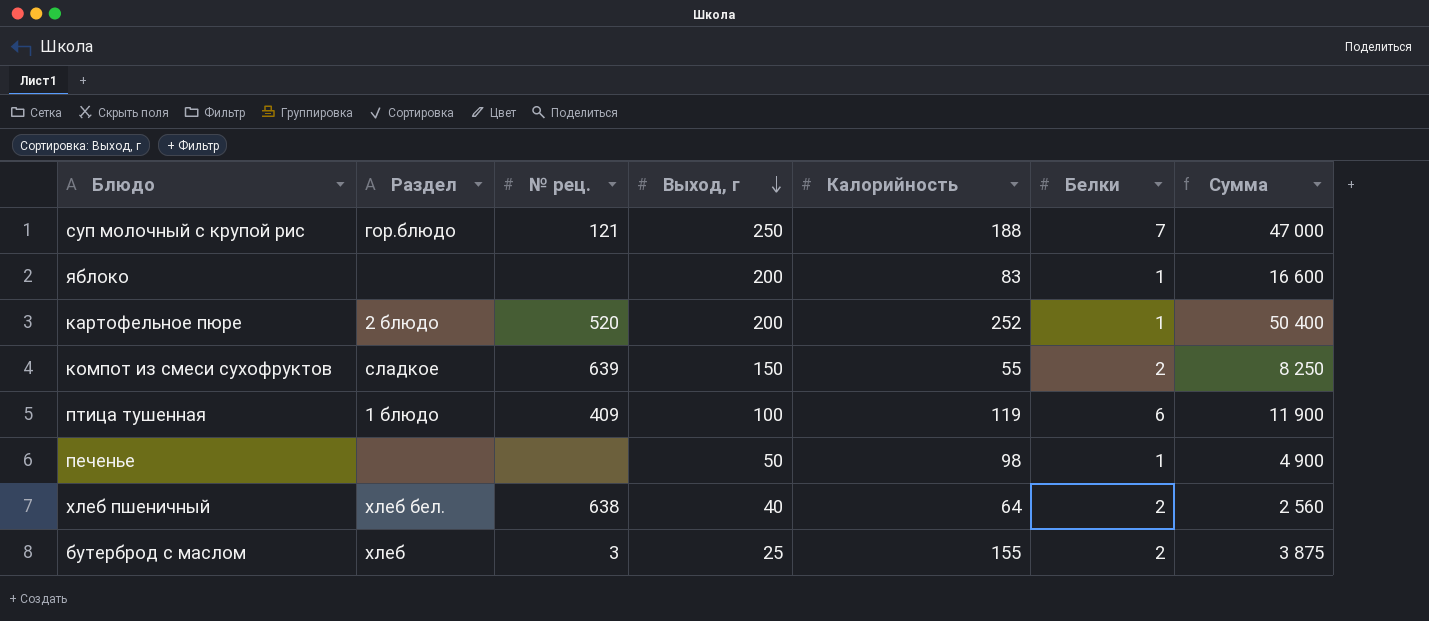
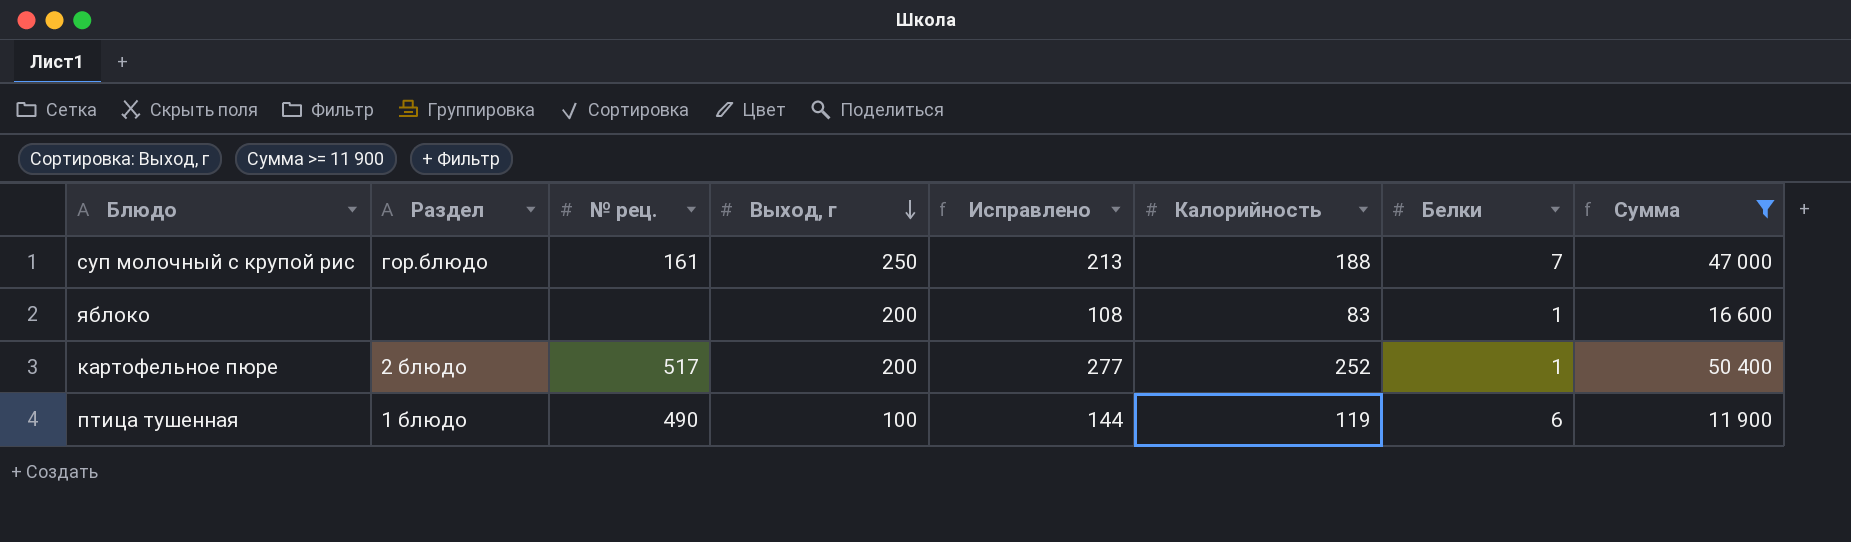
filter: none -> Сумма >= 11 900
column Исправлено | formula: none -> [Калорийность] + 25
суп молочный с крупой рис | № рец.: 121 -> 161
картофельное пюре | № рец.: 520 -> 517
птица тушенная | № рец.: 409 -> 490

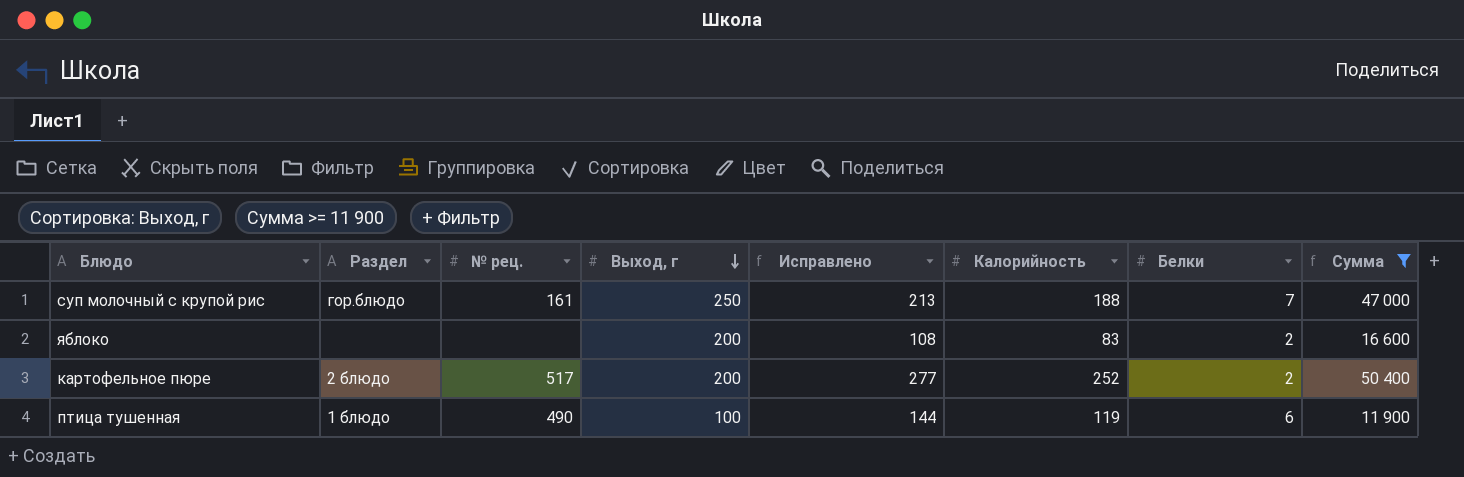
яблоко | Белки: 1 -> 2
картофельное пюре | Белки: 1 -> 2

